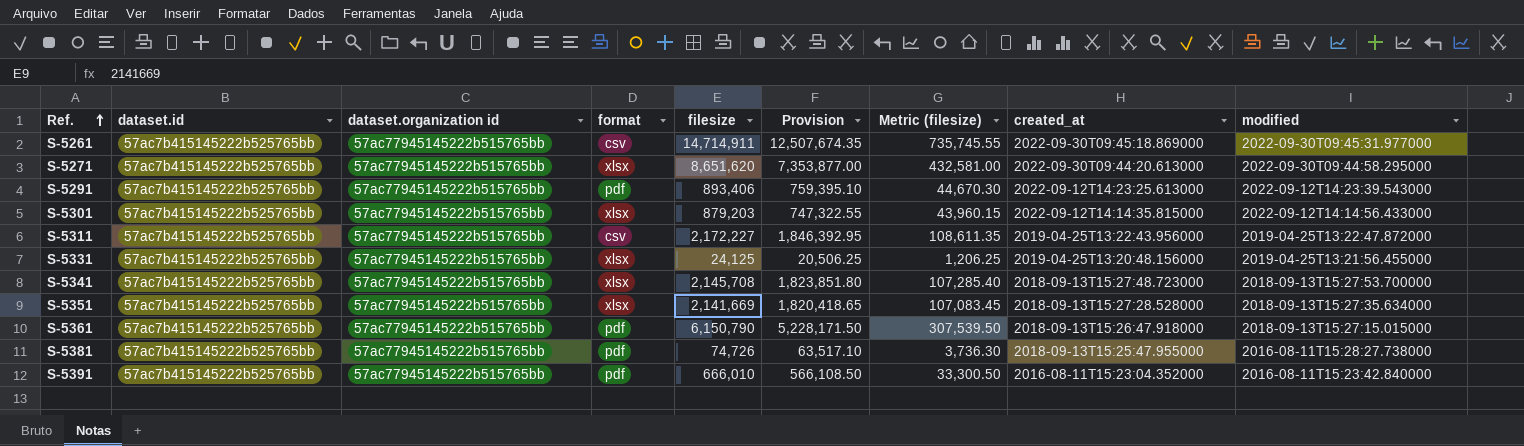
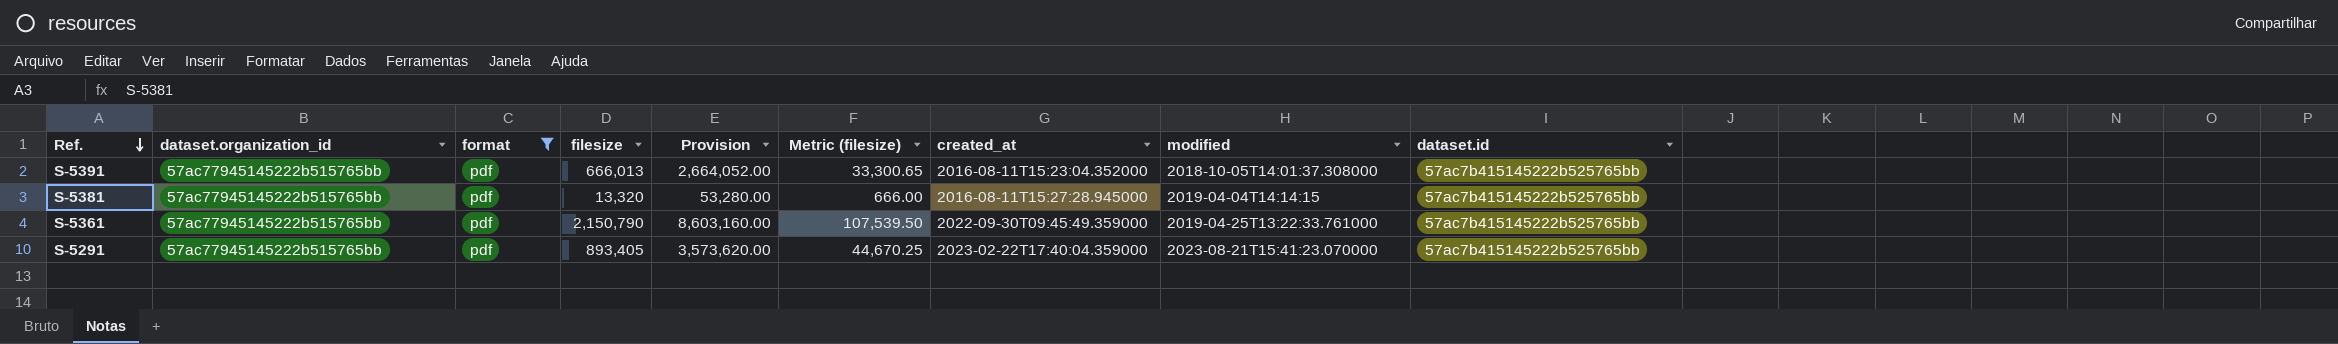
filter: none -> format = pdf
row order: Ref. ascending -> Ref. descending
column name: dataset.organization id -> dataset.organization_id
column Provision | formula: [filesize] * 0.85 -> [filesize] * 4
column dataset.id | position: 2 -> 9
S-5391 | filesize: 666,010 -> 666,013
S-5391 | Metric (filesize): 33,300.50 -> 33,300.65
S-5391 | modified: 2016-08-11T15:23:42.840000 -> 2018-10-05T14:01:37.308000
S-5381 | filesize: 74,726 -> 13,320
S-5381 | Metric (filesize): 3,736.30 -> 666.00
S-5381 | created_at: 2018-09-13T15:25:47.955000 -> 2016-08-11T15:27:28.945000
S-5381 | modified: 2016-08-11T15:28:27.738000 -> 2019-04-04T14:14:15
S-5361 | filesize: 6,150,790 -> 2,150,790
S-5361 | Metric (filesize): 307,539.50 -> 107,539.50
S-5361 | created_at: 2018-09-13T15:26:47.918000 -> 2022-09-30T09:45:49.359000
S-5361 | modified: 2018-09-13T15:27:15.015000 -> 2019-04-25T13:22:33.761000
S-5291 | filesize: 893,406 -> 893,405
S-5291 | Metric (filesize): 44,670.30 -> 44,670.25
S-5291 | created_at: 2022-09-12T14:23:25.613000 -> 2023-02-22T17:40:04.359000
S-5291 | modified: 2022-09-12T14:23:39.543000 -> 2023-08-21T15:41:23.070000

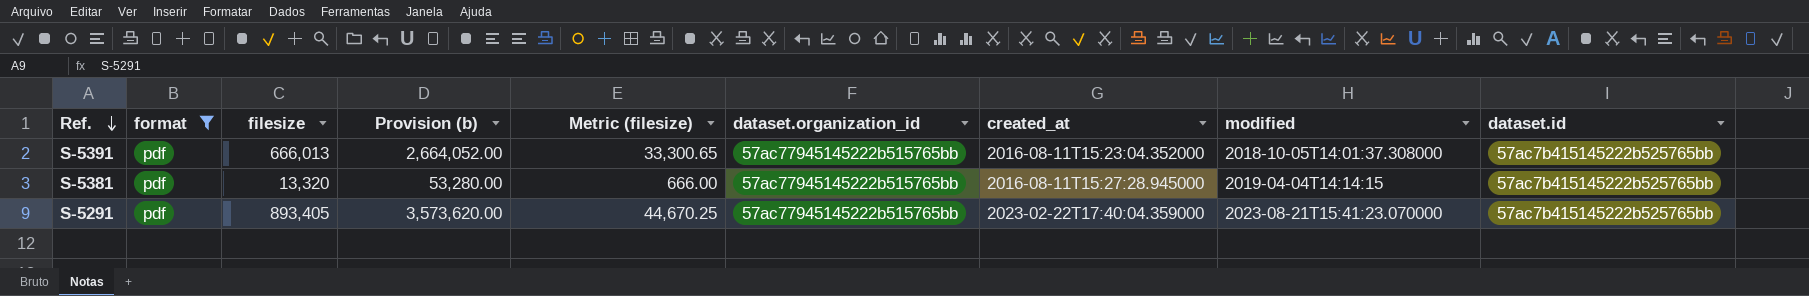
column name: Provision -> Provision (b)
column dataset.organization_id | position: 2 -> 6
row S-5361: 57ac77945145222b515765bb | pdf | 2,150,790 | 8,603,160.00 | 107,539.50 | 2022-09-30T09:45:49.359000 | 2019-04-25T13:22:33.761000 | 57ac7b415145222b525765bb -> none

